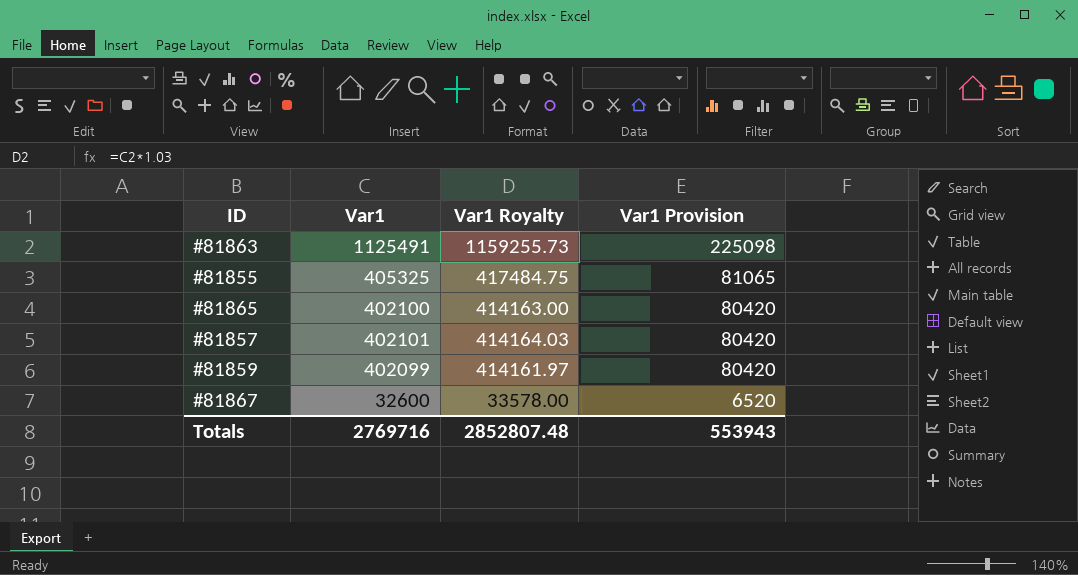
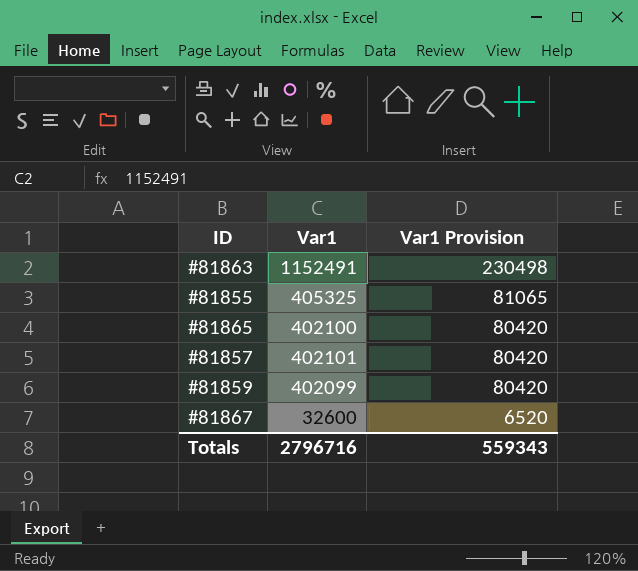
column Var1 Royalty | formula: [Var1] * 1.03 -> none
#81863 | Var1: 1125491 -> 1152491
#81863 | Var1 Provision: 225098 -> 230498
Totals | Var1: 2769716 -> 2796716
Totals | Var1 Provision: 553943 -> 559343

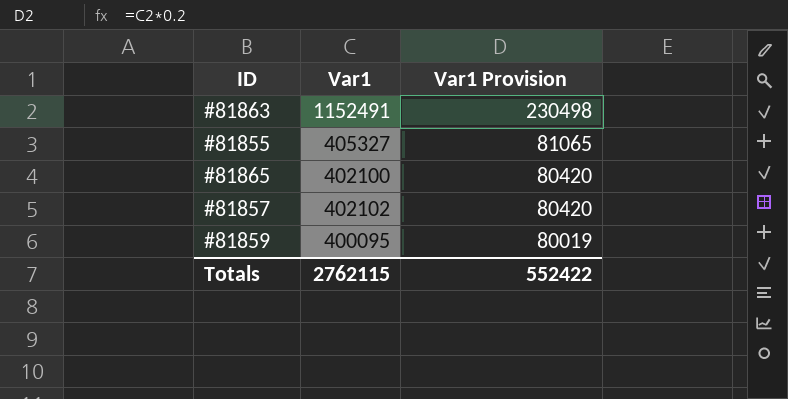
row #81867: 32600 | 6520 -> none
#81855 | Var1: 405325 -> 405327
#81857 | Var1: 402101 -> 402102
#81859 | Var1: 402099 -> 400095
#81859 | Var1 Provision: 80420 -> 80019
Totals | Var1: 2796716 -> 2762115
Totals | Var1 Provision: 559343 -> 552422

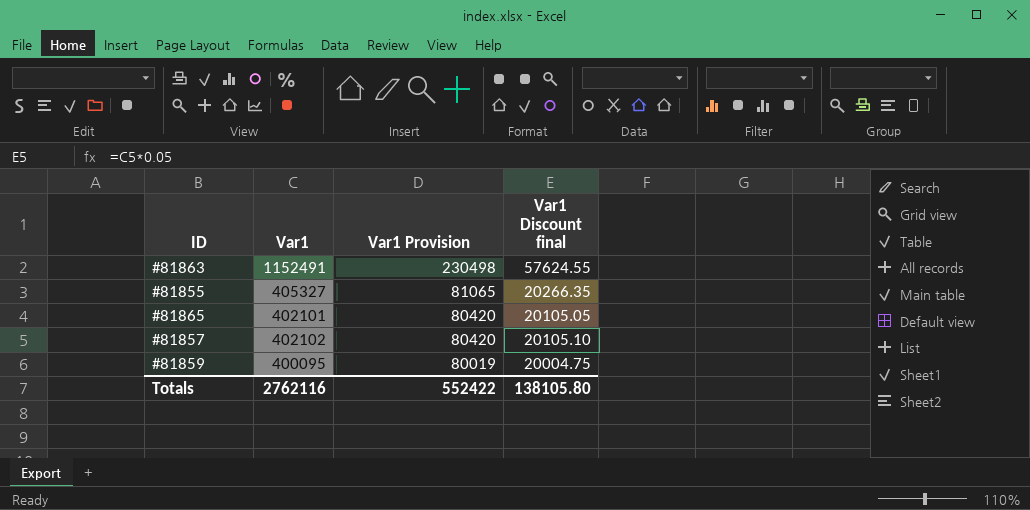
column Var1 Discount final | formula: none -> [Var1] * 0.05
#81865 | Var1: 402100 -> 402101
Totals | Var1: 2762115 -> 2762116

